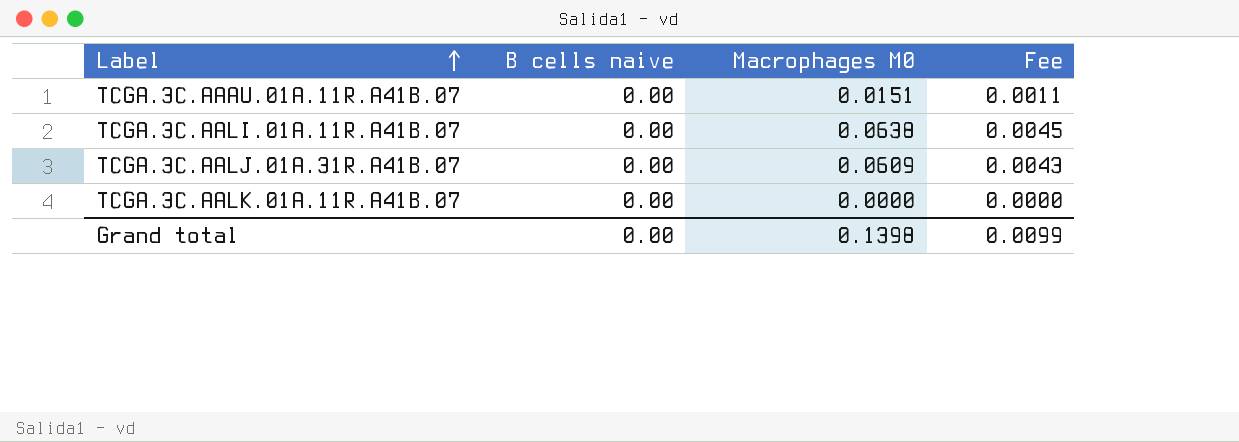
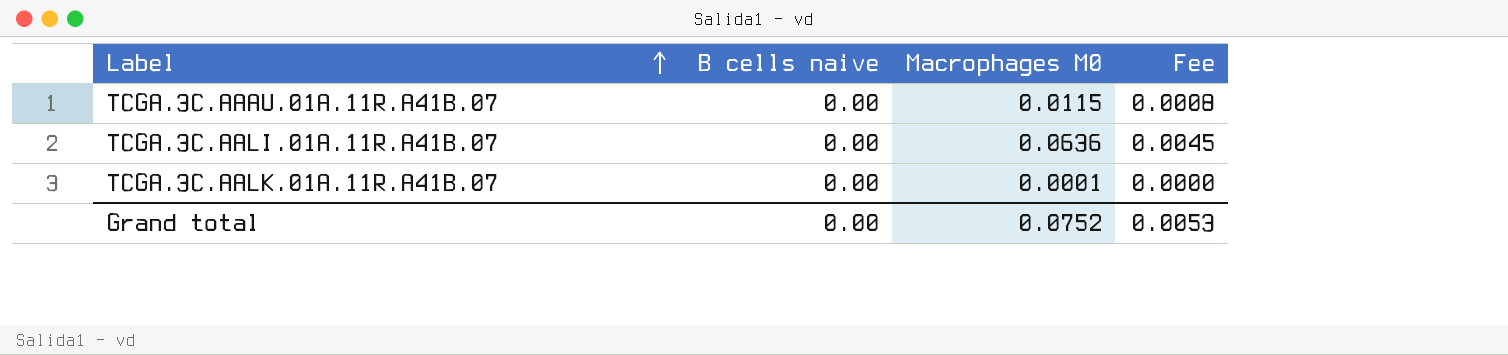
row TCGA.3C.AALJ.01A.31R.A41B.07: 0.00 | 0.0609 | 0.0043 -> none
TCGA.3C.AAAU.01A.11R.A41B.07 | Macrophages M0: 0.0151 -> 0.0115
TCGA.3C.AAAU.01A.11R.A41B.07 | Fee: 0.0011 -> 0.0008
TCGA.3C.AALI.01A.11R.A41B.07 | Macrophages M0: 0.0638 -> 0.0636
TCGA.3C.AALK.01A.11R.A41B.07 | Macrophages M0: 0.0000 -> 0.0001
Grand total | Macrophages M0: 0.1398 -> 0.0752
Grand total | Fee: 0.0099 -> 0.0053

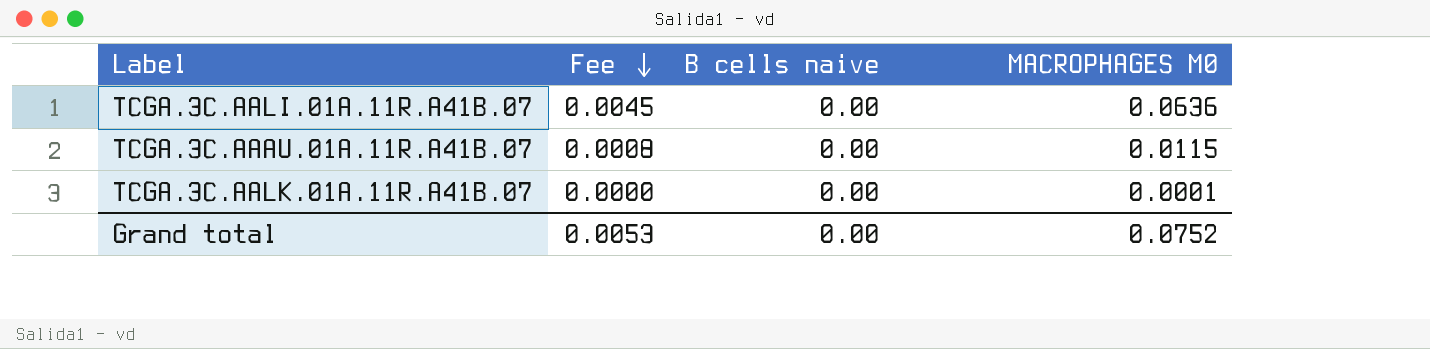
row order: Label ascending -> Fee descending
column Fee | position: 4 -> 2
column name: Macrophages M0 -> MACROPHAGES M0

